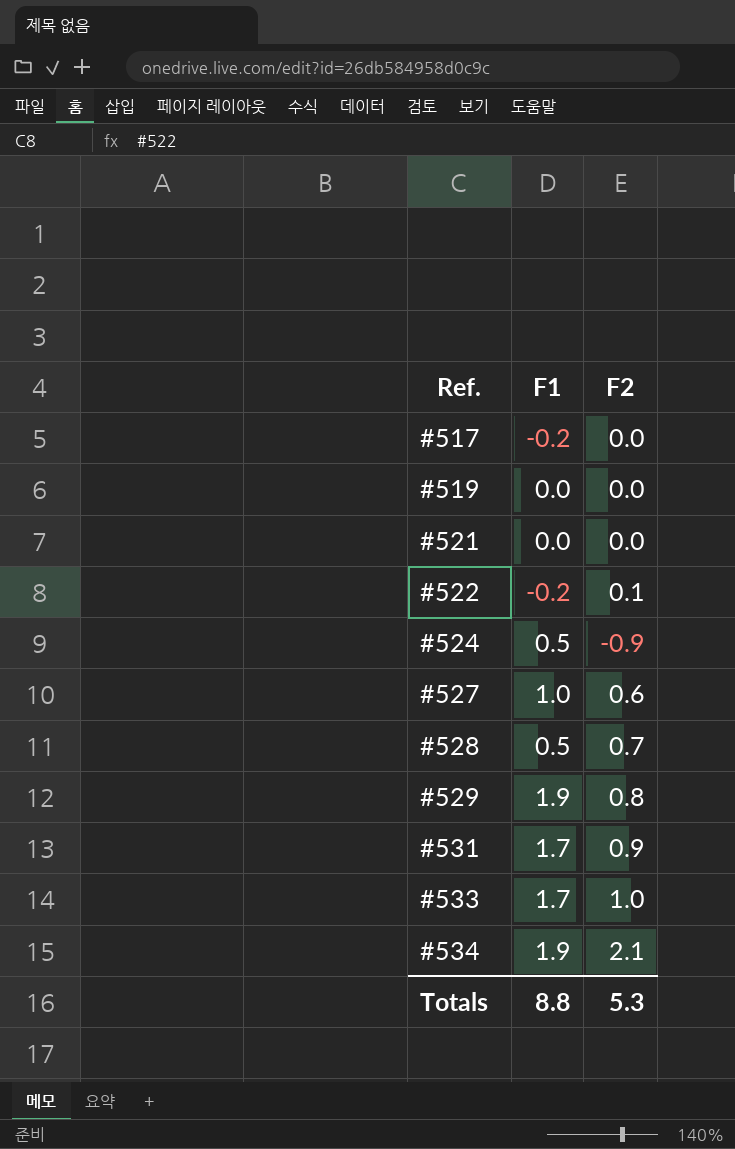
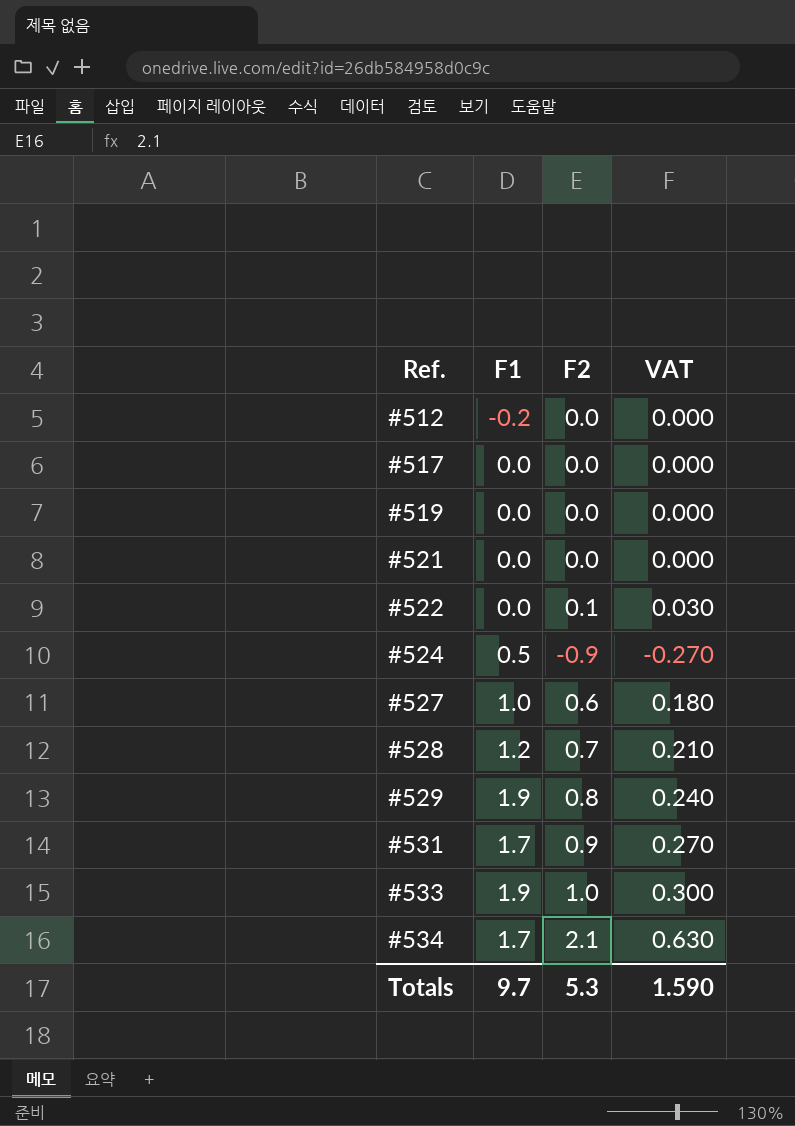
column VAT | formula: none -> [F2] * 0.3
row #512: none -> -0.2 | 0.0 | 0.000
#517 | F1: -0.2 -> 0.0
#522 | F1: -0.2 -> 0.0
#528 | F1: 0.5 -> 1.2
#533 | F1: 1.7 -> 1.9
#534 | F1: 1.9 -> 1.7
Totals | F1: 8.8 -> 9.7

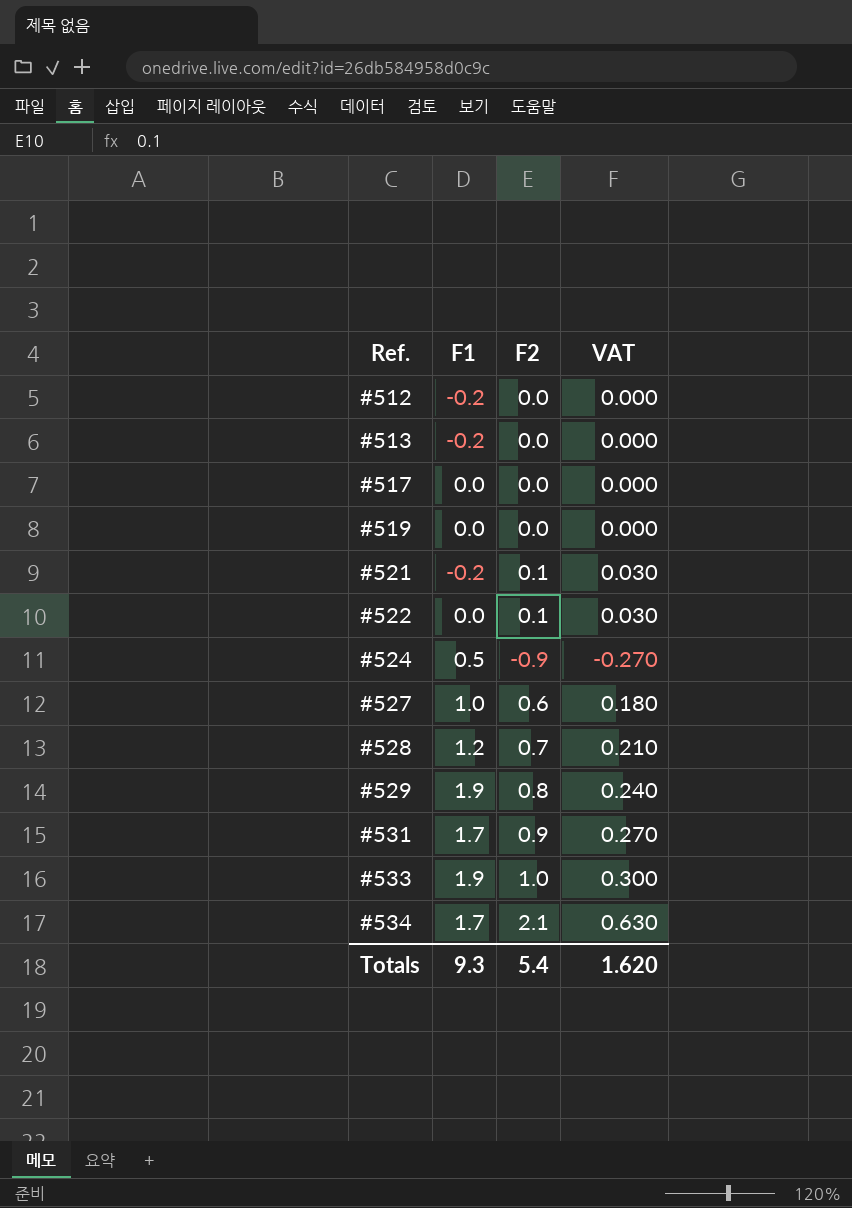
row #513: none -> -0.2 | 0.0 | 0.000
#521 | F1: 0.0 -> -0.2
#521 | F2: 0.0 -> 0.1
#521 | VAT: 0.000 -> 0.030
Totals | F1: 9.7 -> 9.3
Totals | F2: 5.3 -> 5.4
Totals | VAT: 1.590 -> 1.620

